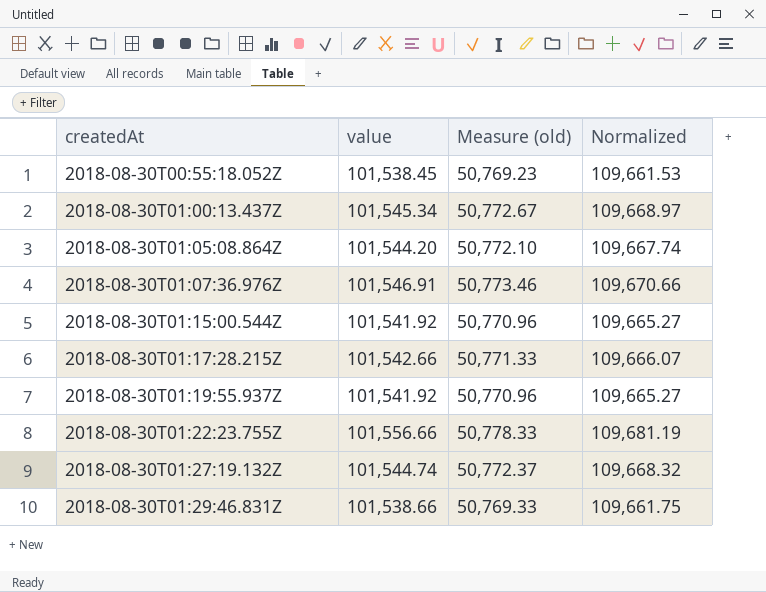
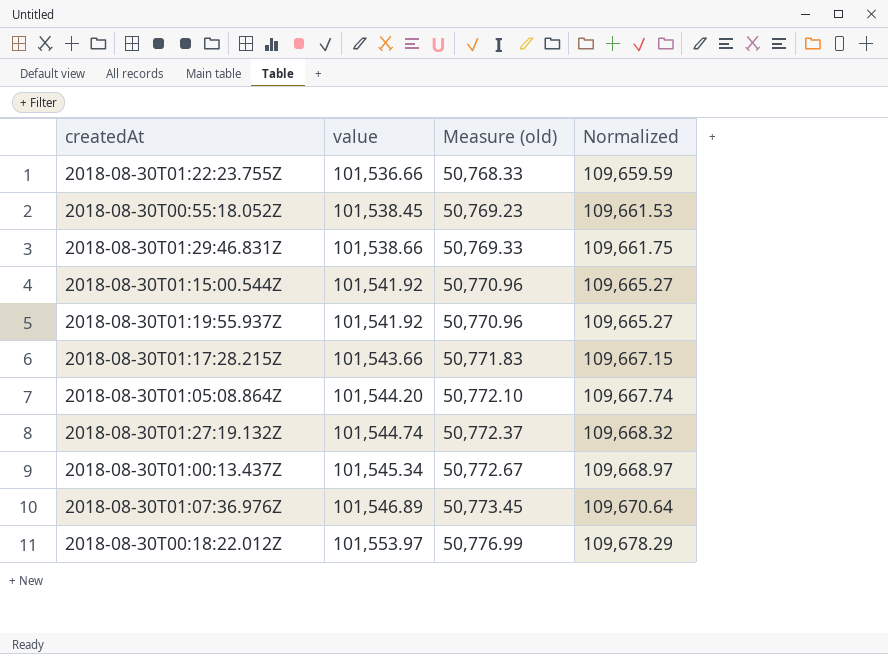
row order: createdAt ascending -> value ascending
2018-08-30T01:22:23.755Z | value: 101,556.66 -> 101,536.66
2018-08-30T01:22:23.755Z | Measure (old): 50,778.33 -> 50,768.33
2018-08-30T01:22:23.755Z | Normalized: 109,681.19 -> 109,659.59
2018-08-30T01:17:28.215Z | value: 101,542.66 -> 101,543.66
2018-08-30T01:17:28.215Z | Measure (old): 50,771.33 -> 50,771.83
2018-08-30T01:17:28.215Z | Normalized: 109,666.07 -> 109,667.15
2018-08-30T01:07:36.976Z | value: 101,546.91 -> 101,546.89
2018-08-30T01:07:36.976Z | Measure (old): 50,773.46 -> 50,773.45
2018-08-30T01:07:36.976Z | Normalized: 109,670.66 -> 109,670.64
row 2018-08-30T00:18:22.012Z: none -> 101,553.97 | 50,776.99 | 109,678.29

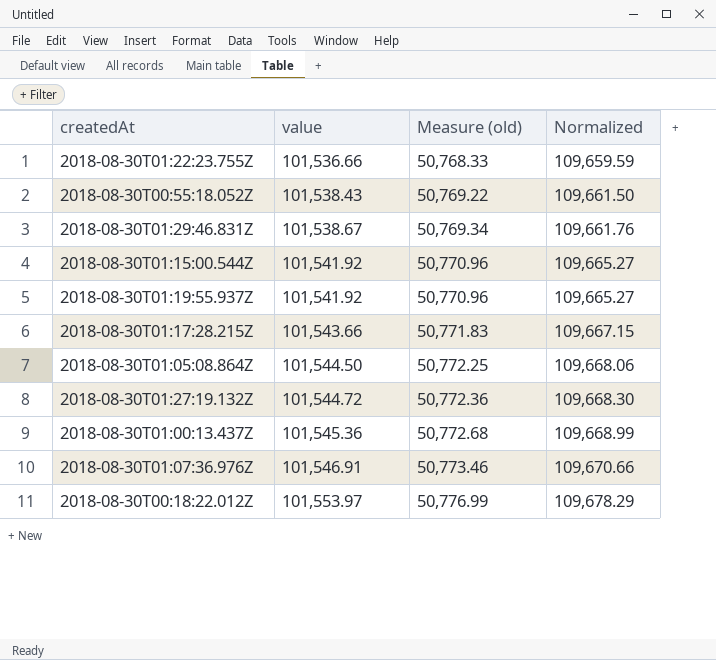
2018-08-30T00:55:18.052Z | value: 101,538.45 -> 101,538.43
2018-08-30T00:55:18.052Z | Measure (old): 50,769.23 -> 50,769.22
2018-08-30T00:55:18.052Z | Normalized: 109,661.53 -> 109,661.50
2018-08-30T01:29:46.831Z | value: 101,538.66 -> 101,538.67
2018-08-30T01:29:46.831Z | Measure (old): 50,769.33 -> 50,769.34
2018-08-30T01:29:46.831Z | Normalized: 109,661.75 -> 109,661.76
2018-08-30T01:05:08.864Z | value: 101,544.20 -> 101,544.50
2018-08-30T01:05:08.864Z | Measure (old): 50,772.10 -> 50,772.25
2018-08-30T01:05:08.864Z | Normalized: 109,667.74 -> 109,668.06
2018-08-30T01:27:19.132Z | value: 101,544.74 -> 101,544.72
2018-08-30T01:27:19.132Z | Measure (old): 50,772.37 -> 50,772.36
2018-08-30T01:27:19.132Z | Normalized: 109,668.32 -> 109,668.30
2018-08-30T01:00:13.437Z | value: 101,545.34 -> 101,545.36
2018-08-30T01:00:13.437Z | Measure (old): 50,772.67 -> 50,772.68
2018-08-30T01:00:13.437Z | Normalized: 109,668.97 -> 109,668.99
2018-08-30T01:07:36.976Z | value: 101,546.89 -> 101,546.91
2018-08-30T01:07:36.976Z | Measure (old): 50,773.45 -> 50,773.46
2018-08-30T01:07:36.976Z | Normalized: 109,670.64 -> 109,670.66

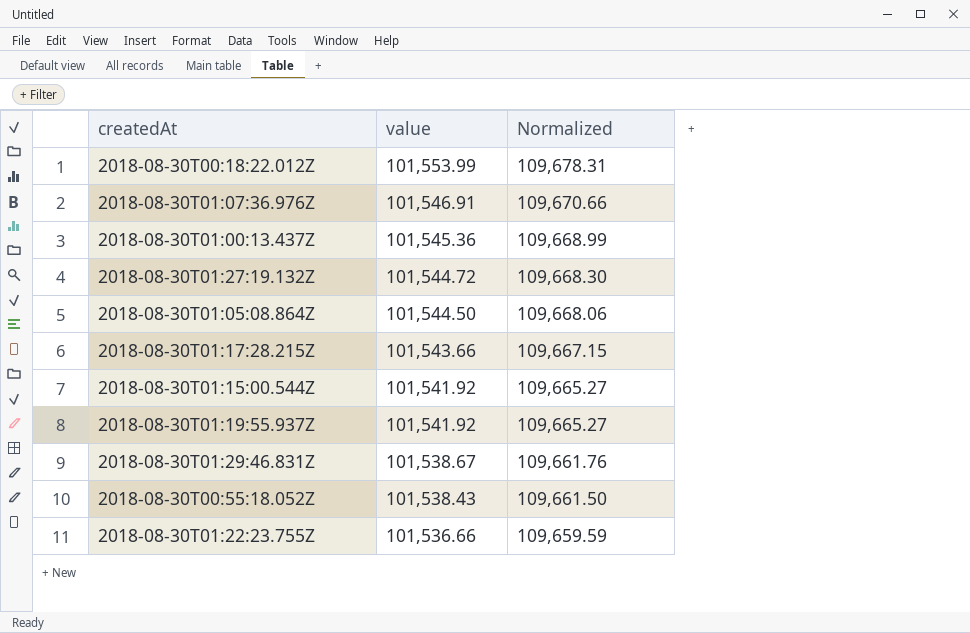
row order: value ascending -> value descending
column Measure (old) | formula: [value] * 0.5 -> none
2018-08-30T00:18:22.012Z | value: 101,553.97 -> 101,553.99
2018-08-30T00:18:22.012Z | Normalized: 109,678.29 -> 109,678.31

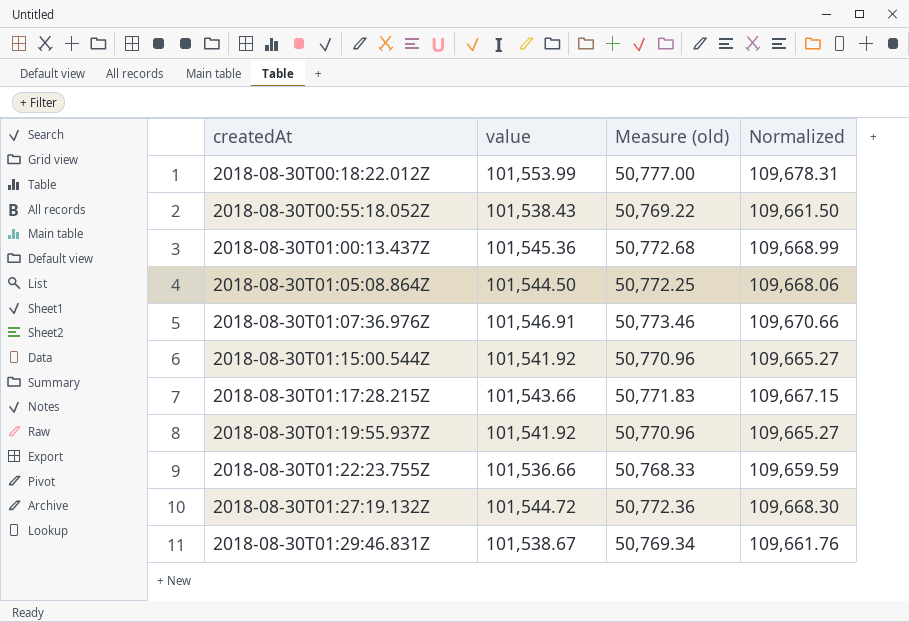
row order: value descending -> createdAt ascending
column Measure (old) | formula: none -> [value] * 0.5

